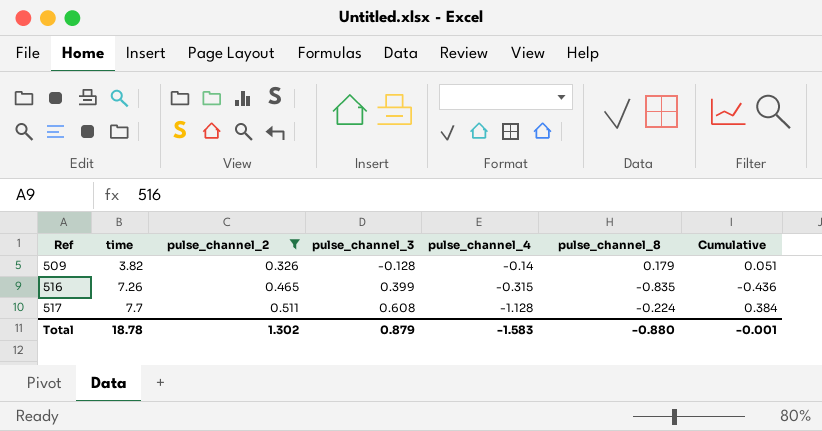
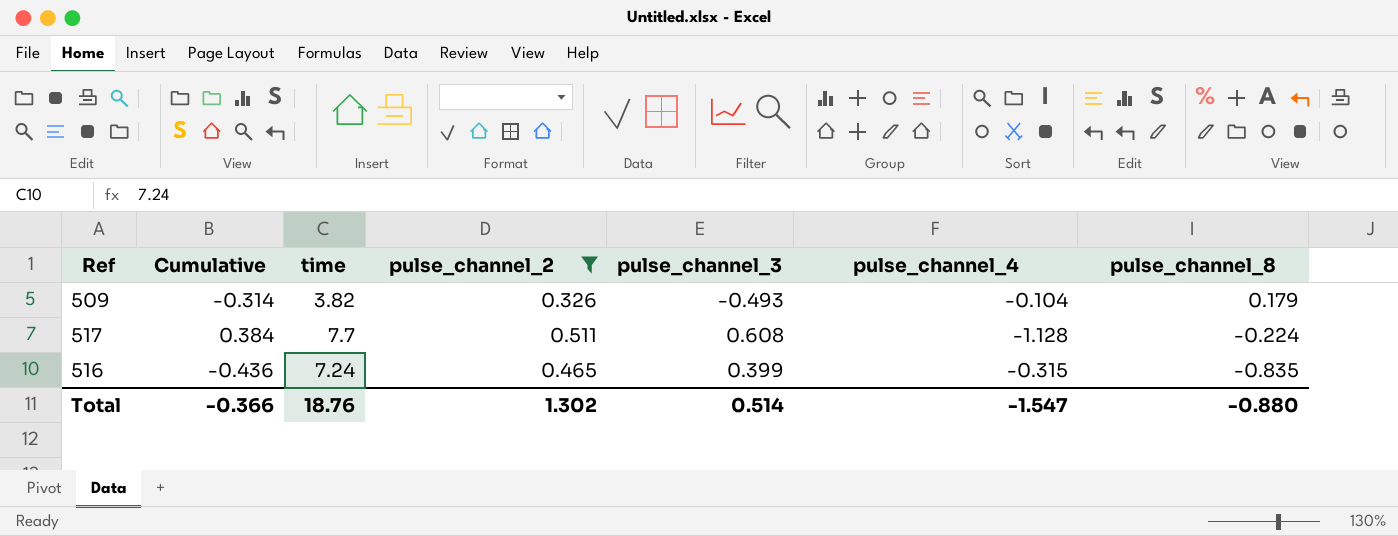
row order: Ref ascending -> pulse_channel_8 descending
column Cumulative | position: 7 -> 2
509 | Cumulative: 0.051 -> -0.314
509 | pulse_channel_3: -0.128 -> -0.493
509 | pulse_channel_4: -0.14 -> -0.104
516 | time: 7.26 -> 7.24
Total | Cumulative: -0.001 -> -0.366
Total | time: 18.78 -> 18.76
Total | pulse_channel_3: 0.879 -> 0.514
Total | pulse_channel_4: -1.583 -> -1.547

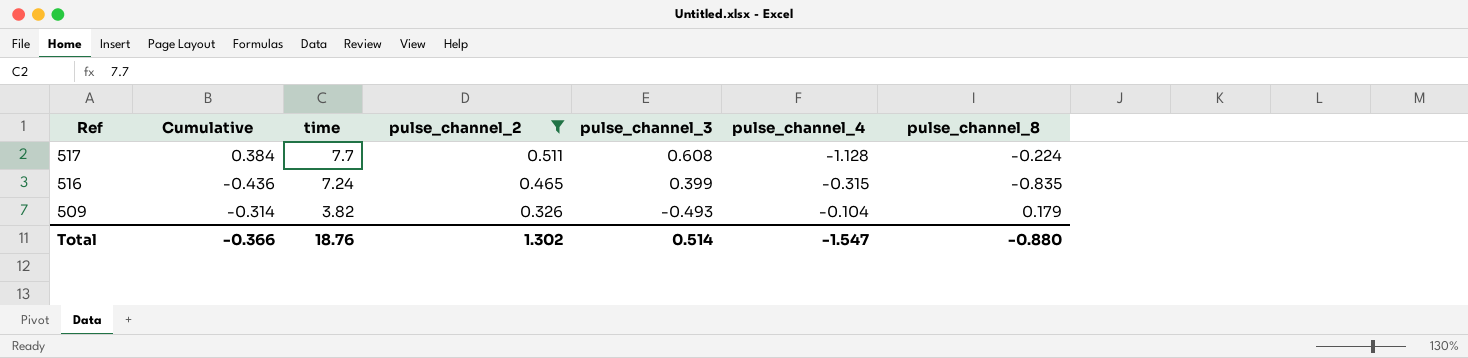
row order: pulse_channel_8 descending -> Ref descending

